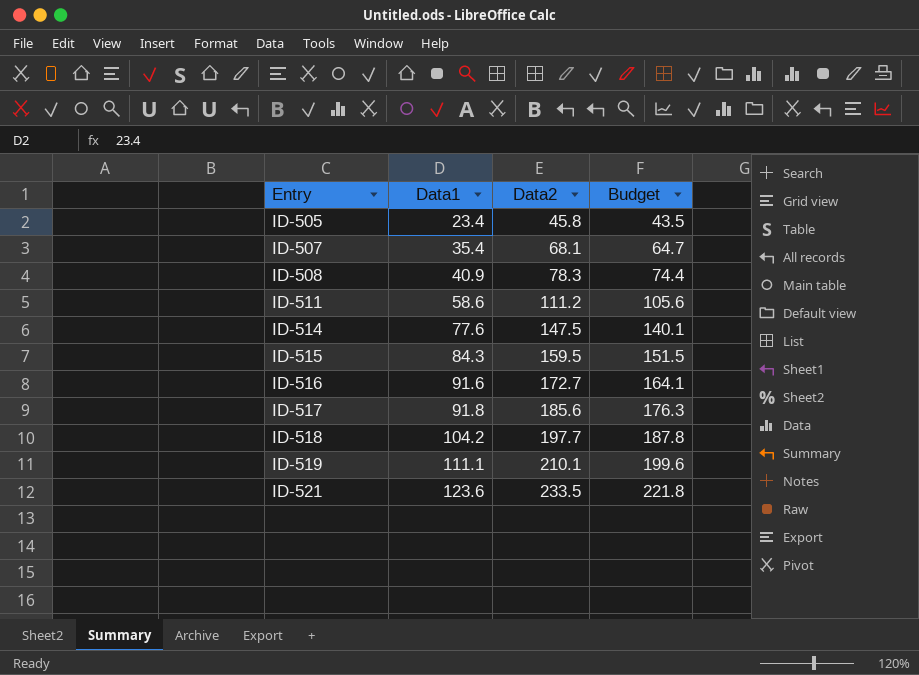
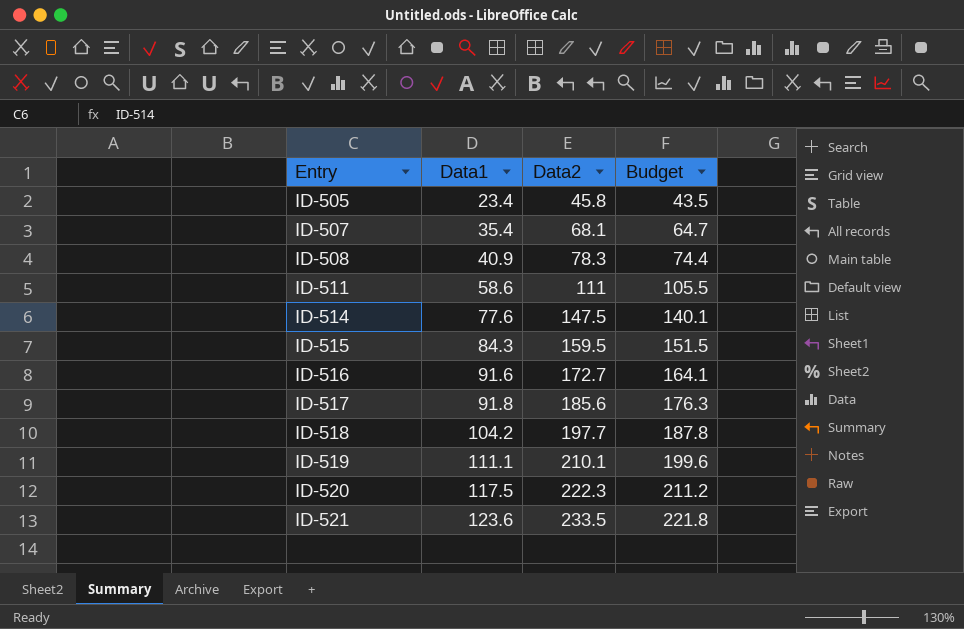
ID-511 | Data2: 111.2 -> 111
ID-511 | Budget: 105.6 -> 105.5
row ID-520: none -> 117.5 | 222.3 | 211.2

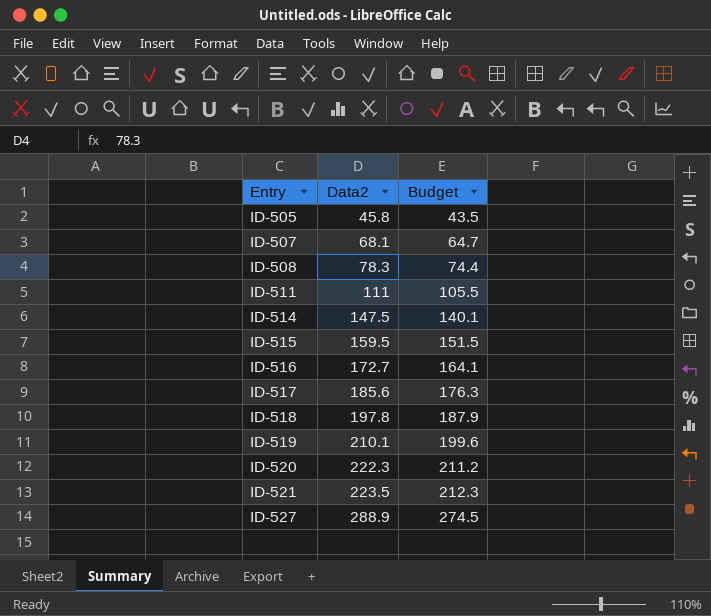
column Data1 | position: 2 -> none
ID-518 | Data2: 197.7 -> 197.8
ID-518 | Budget: 187.8 -> 187.9
ID-521 | Data2: 233.5 -> 223.5
ID-521 | Budget: 221.8 -> 212.3
row ID-527: none -> 288.9 | 274.5

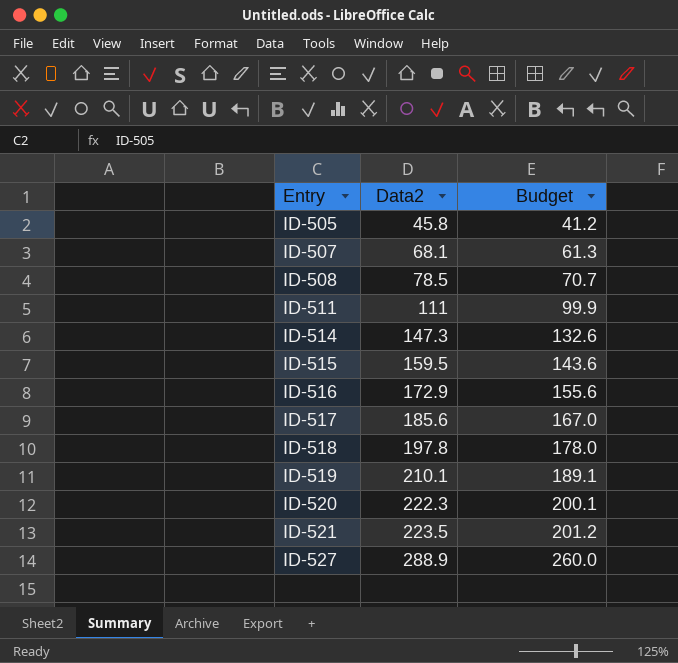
column Budget | formula: [Data2] * 0.95 -> [Data2] * 0.9
ID-508 | Data2: 78.3 -> 78.5
ID-514 | Data2: 147.5 -> 147.3
ID-516 | Data2: 172.7 -> 172.9

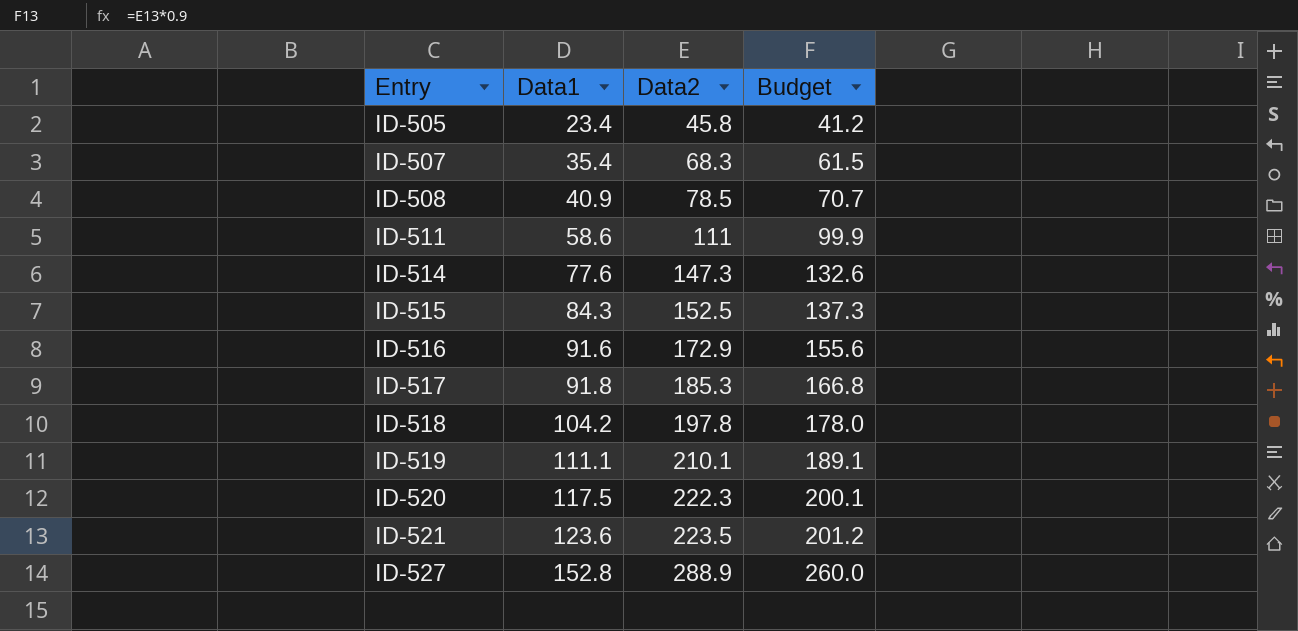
column Data1 | position: none -> 2
ID-507 | Data2: 68.1 -> 68.3
ID-507 | Budget: 61.3 -> 61.5
ID-515 | Data2: 159.5 -> 152.5
ID-515 | Budget: 143.6 -> 137.3
ID-517 | Data2: 185.6 -> 185.3
ID-517 | Budget: 167.0 -> 166.8

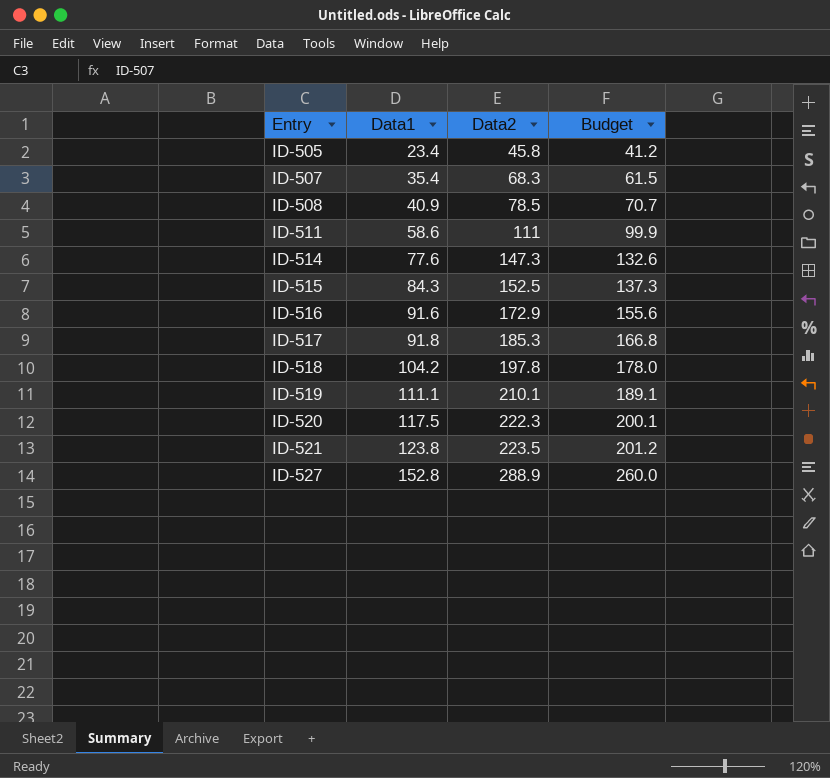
ID-521 | Data1: 123.6 -> 123.8

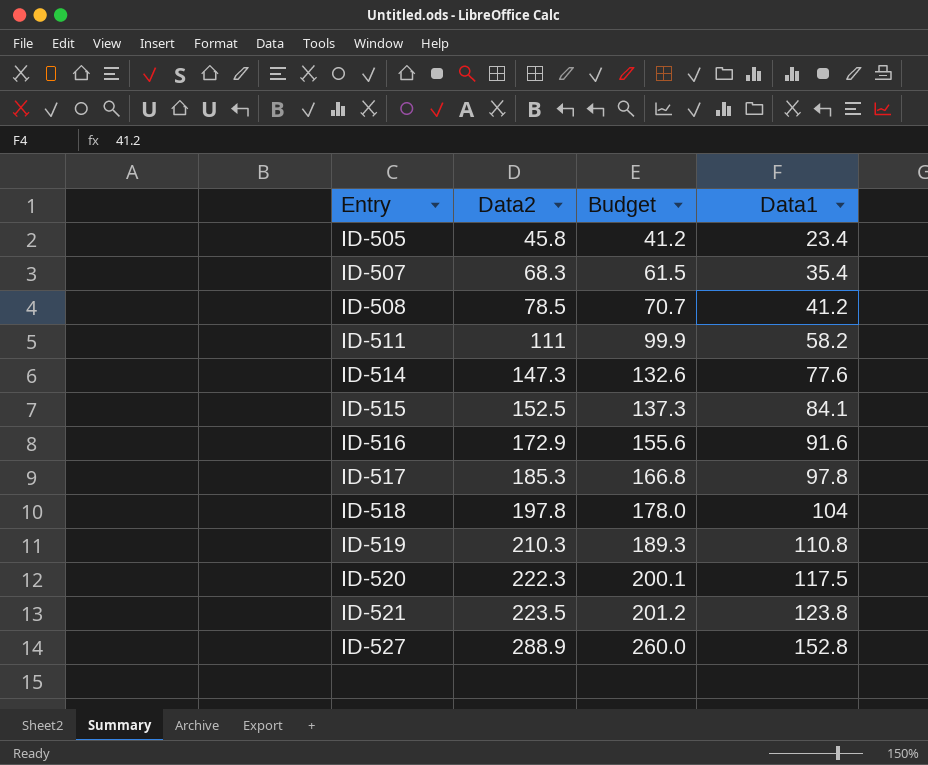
column Data1 | position: 2 -> 4
ID-508 | Data1: 40.9 -> 41.2
ID-511 | Data1: 58.6 -> 58.2
ID-515 | Data1: 84.3 -> 84.1
ID-517 | Data1: 91.8 -> 97.8
ID-518 | Data1: 104.2 -> 104
ID-519 | Data2: 210.1 -> 210.3
ID-519 | Budget: 189.1 -> 189.3
ID-519 | Data1: 111.1 -> 110.8

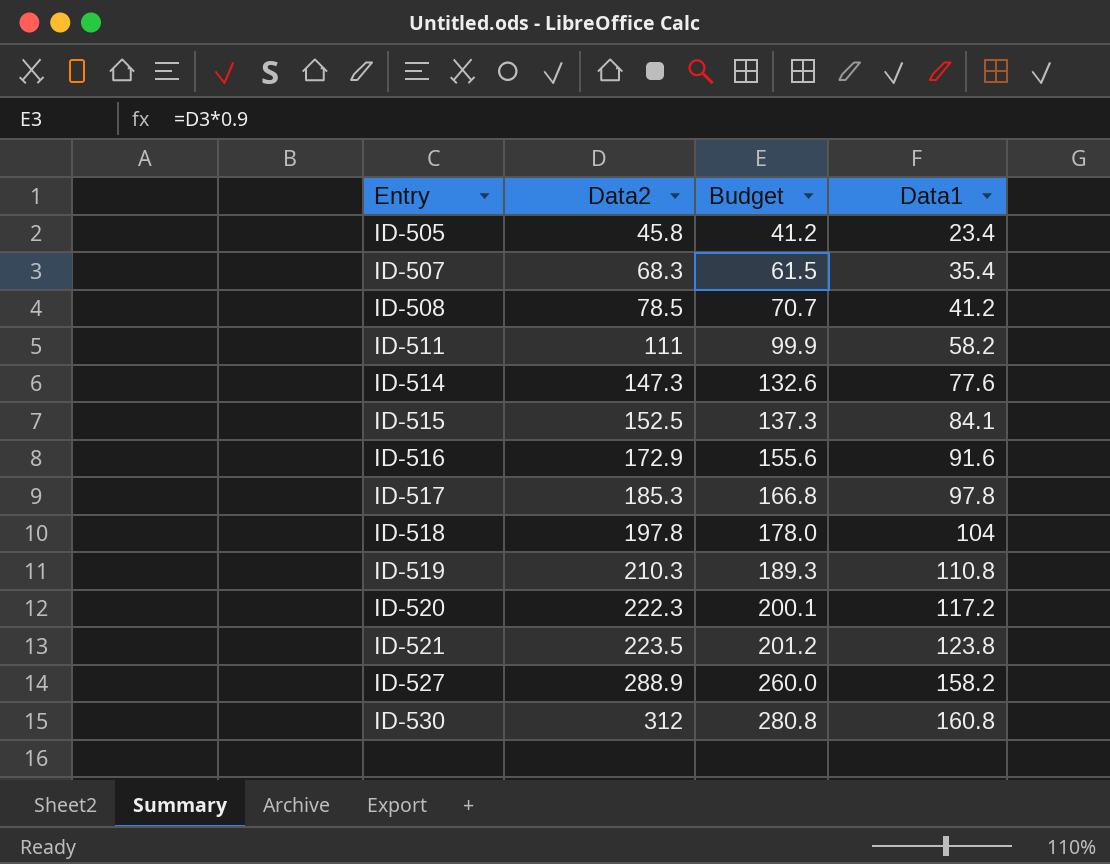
ID-520 | Data1: 117.5 -> 117.2
ID-527 | Data1: 152.8 -> 158.2
row ID-530: none -> 312 | 280.8 | 160.8

